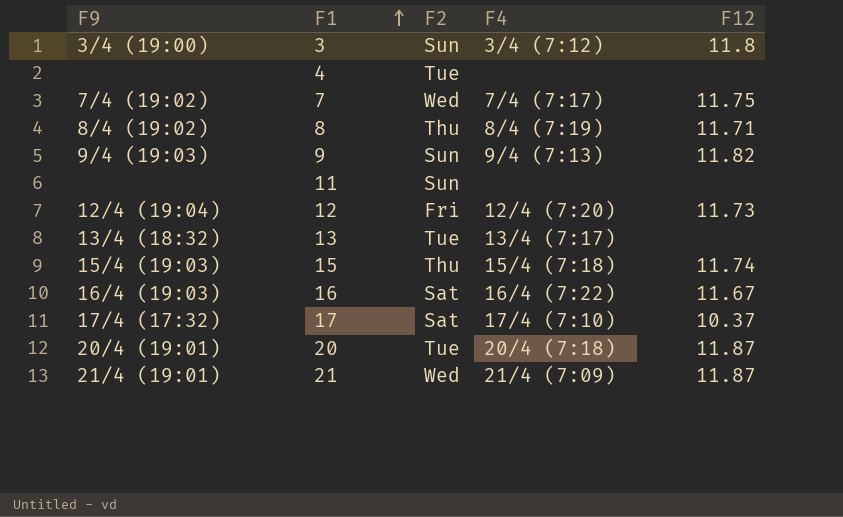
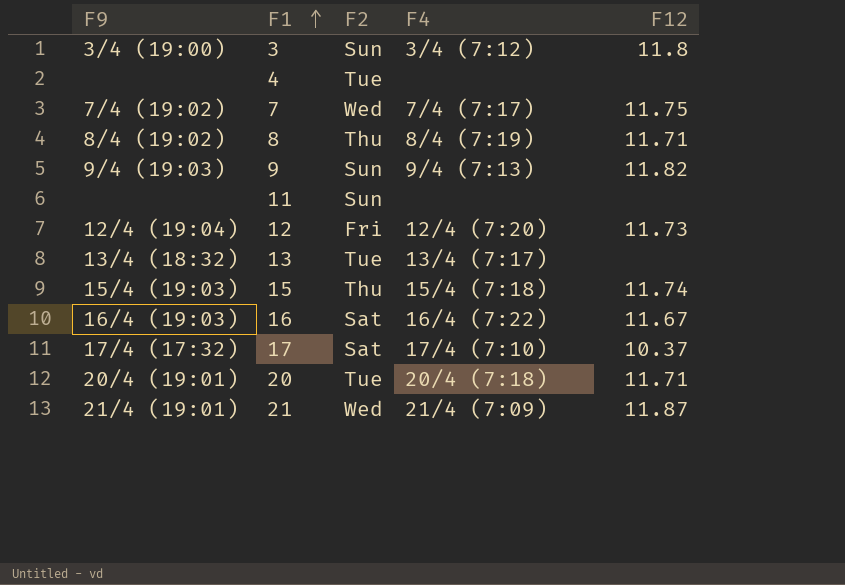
20 | F12: 11.87 -> 11.71

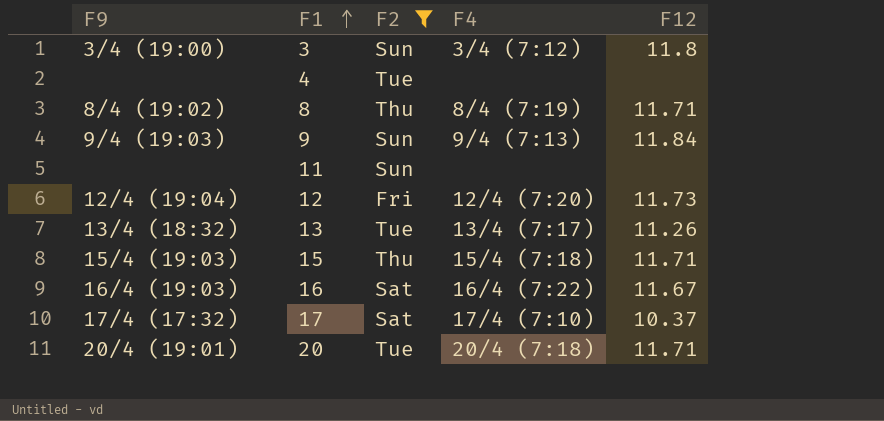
filter: none -> F2 != Wed
9 | F12: 11.82 -> 11.84
13 | F12: none -> 11.26
15 | F12: 11.74 -> 11.71

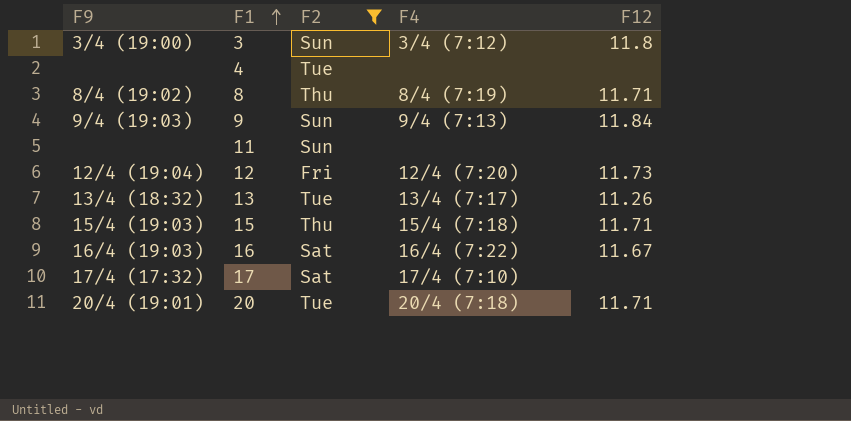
17 | F12: 10.37 -> none

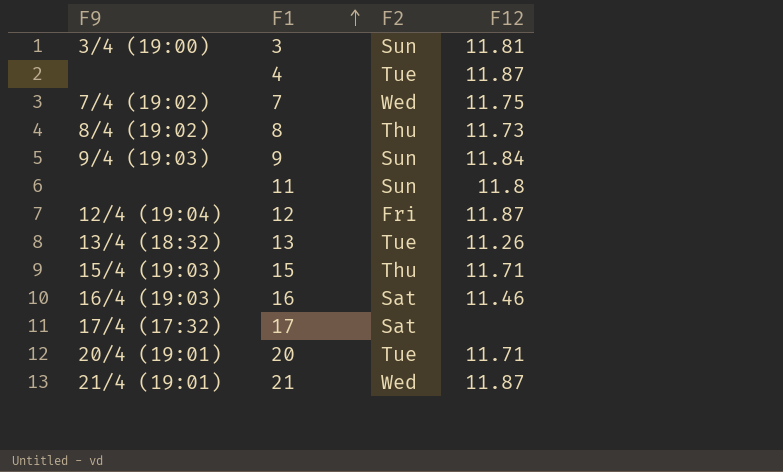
filter: F2 != Wed -> none
column F4 | position: 4 -> none
3 | F12: 11.8 -> 11.81
4 | F12: none -> 11.87
8 | F12: 11.71 -> 11.73
11 | F12: none -> 11.8
12 | F12: 11.73 -> 11.87
16 | F12: 11.67 -> 11.46

